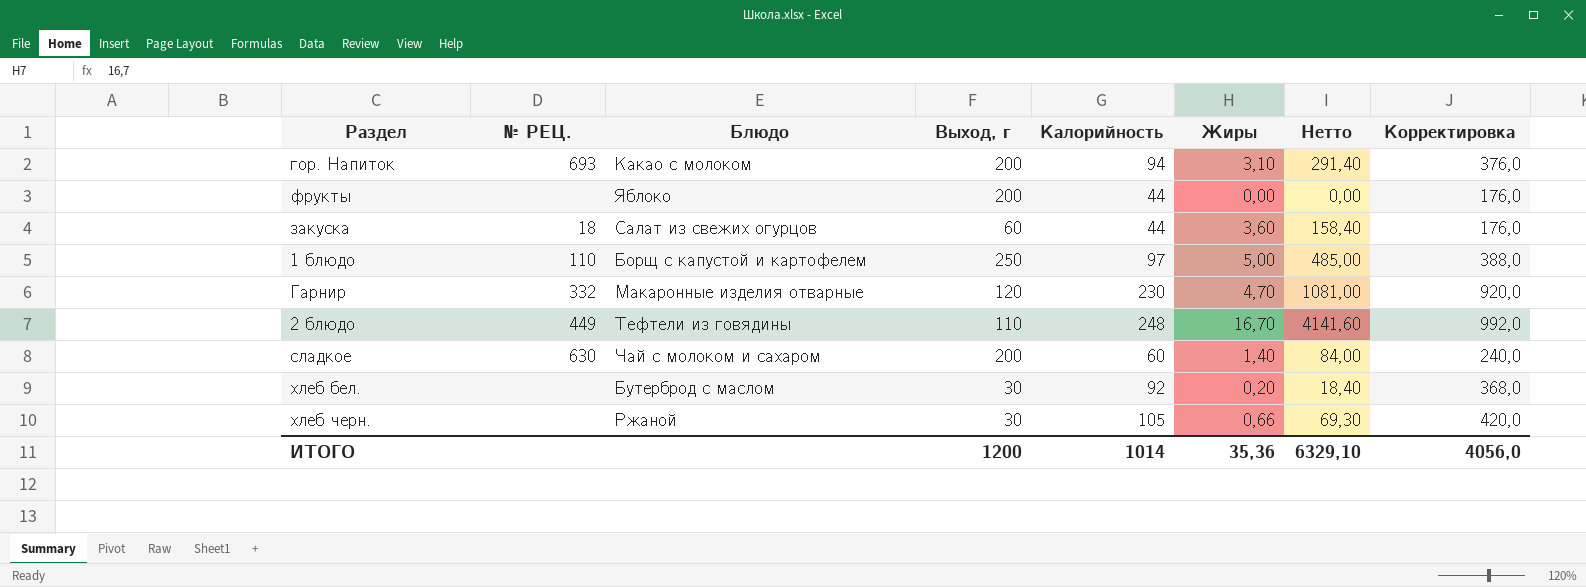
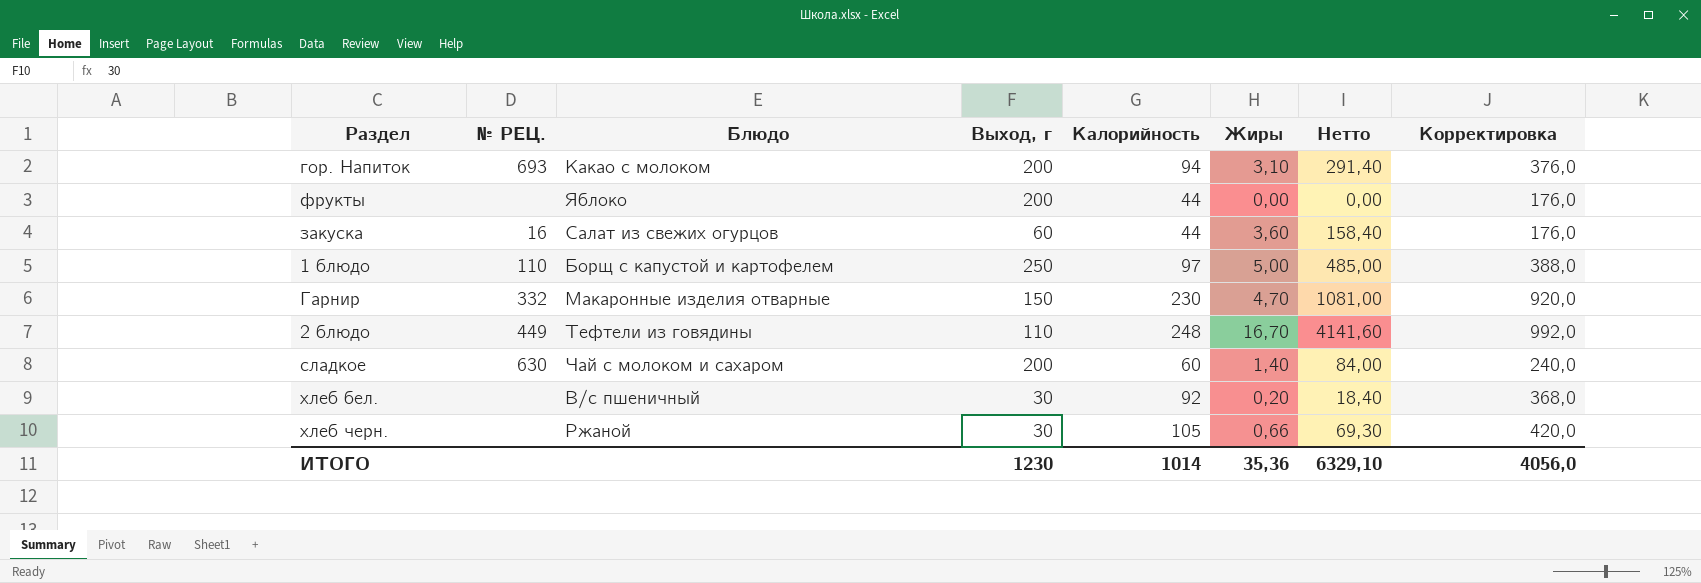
закуска | № РЕЦ.: 18 -> 16
Гарнир | Выход, г: 120 -> 150
хлеб бел. | Блюдо: Бутерброд с маслом -> В/с пшеничный
ИТОГО | Выход, г: 1200 -> 1230

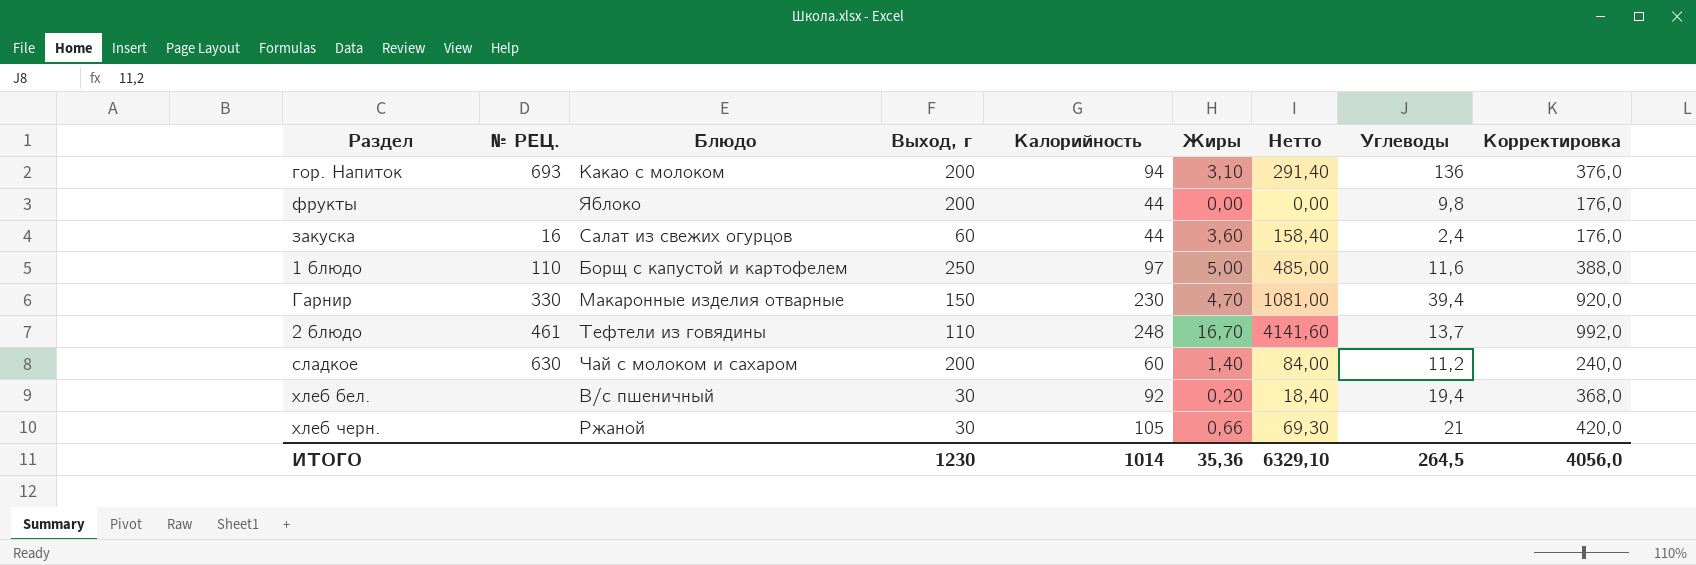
column Углеводы | position: none -> 8
Гарнир | № РЕЦ.: 332 -> 330
2 блюдо | № РЕЦ.: 449 -> 461

